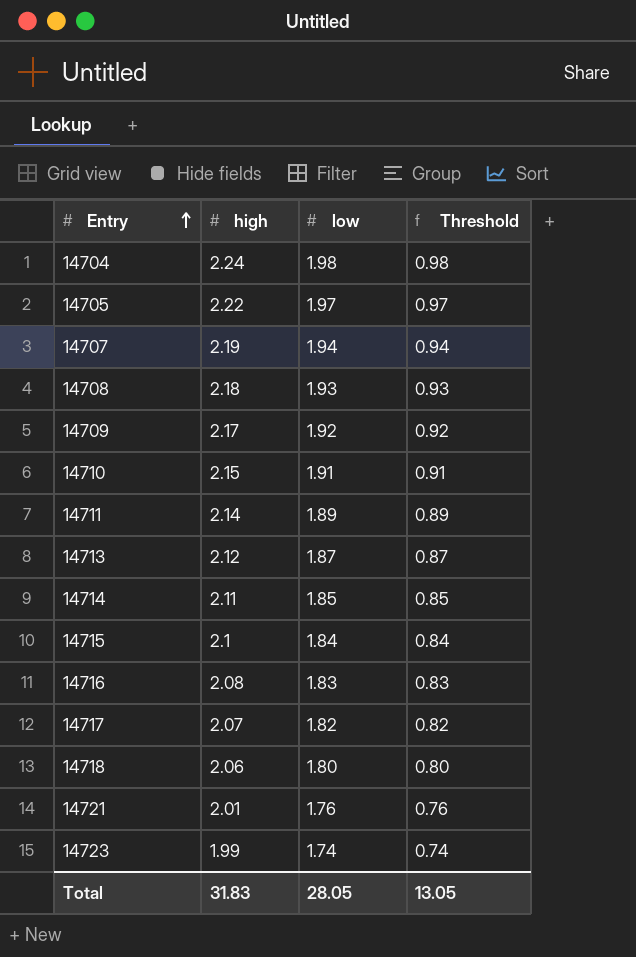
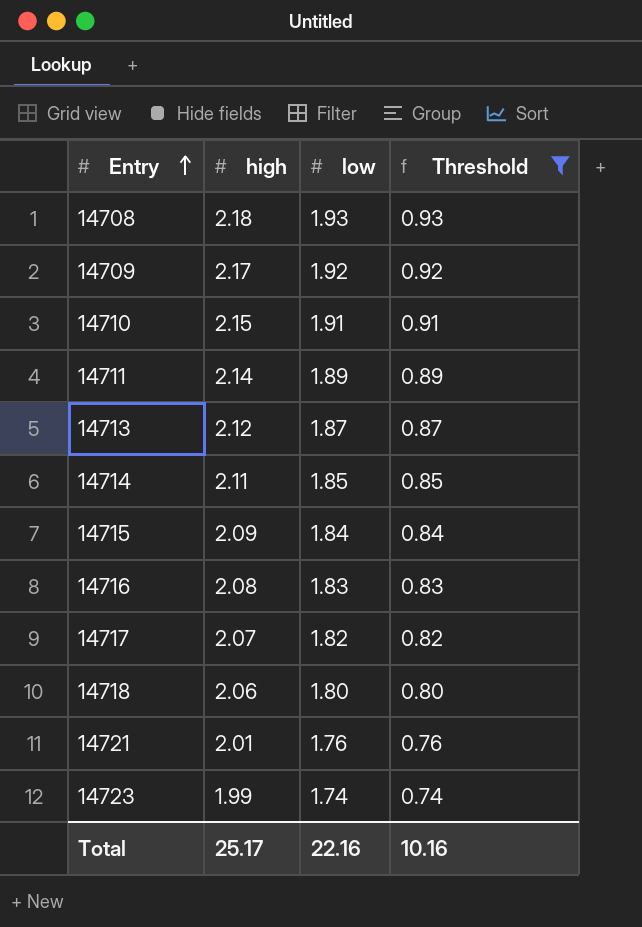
filter: none -> Threshold <= 0.93
14715 | high: 2.1 -> 2.09
Total | high: 31.83 -> 25.17
Total | low: 28.05 -> 22.16
Total | Threshold: 13.05 -> 10.16

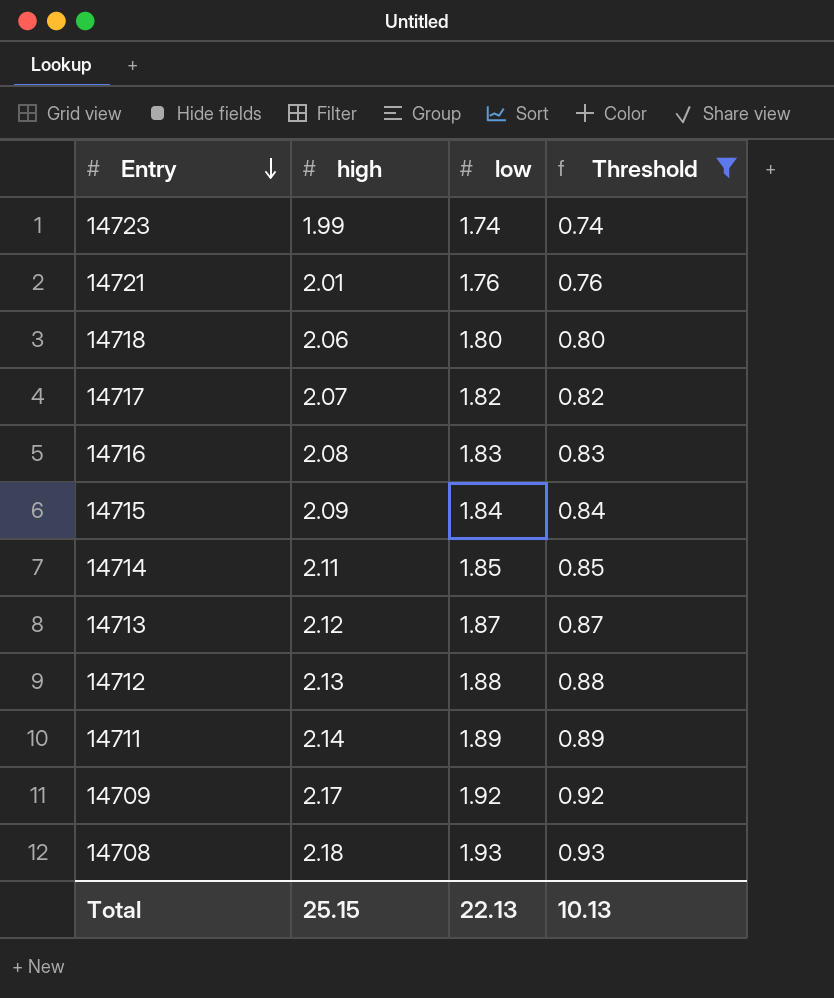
row order: Entry ascending -> Entry descending
row 14710: 2.15 | 1.91 | 0.91 -> none
row 14712: none -> 2.13 | 1.88 | 0.88
Total | high: 25.17 -> 25.15
Total | low: 22.16 -> 22.13
Total | Threshold: 10.16 -> 10.13

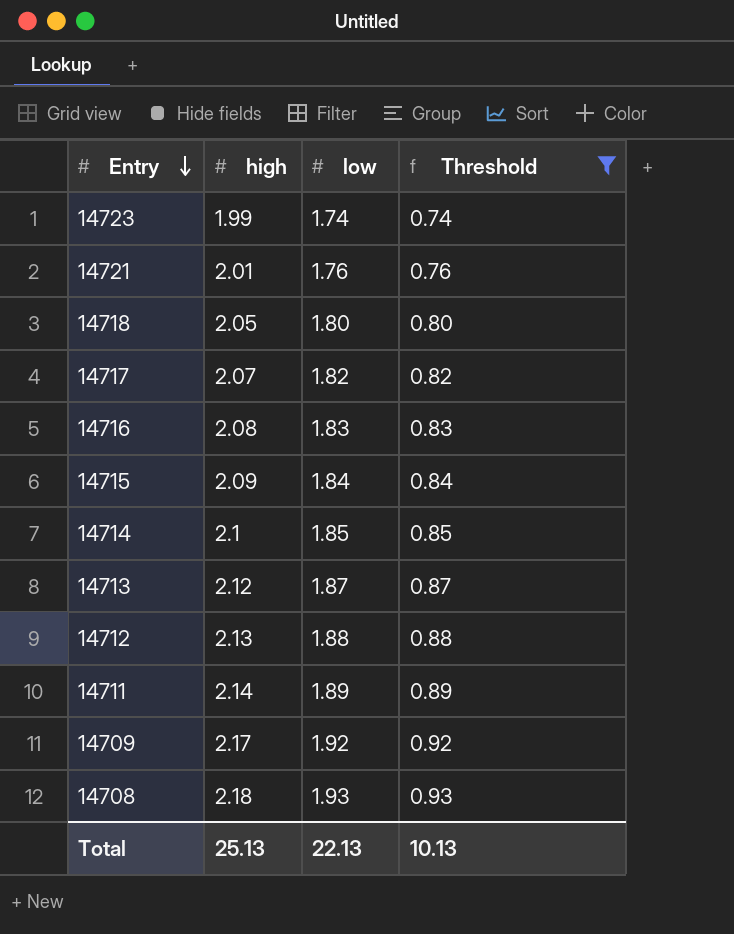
14718 | high: 2.06 -> 2.05
14714 | high: 2.11 -> 2.1
Total | high: 25.15 -> 25.13

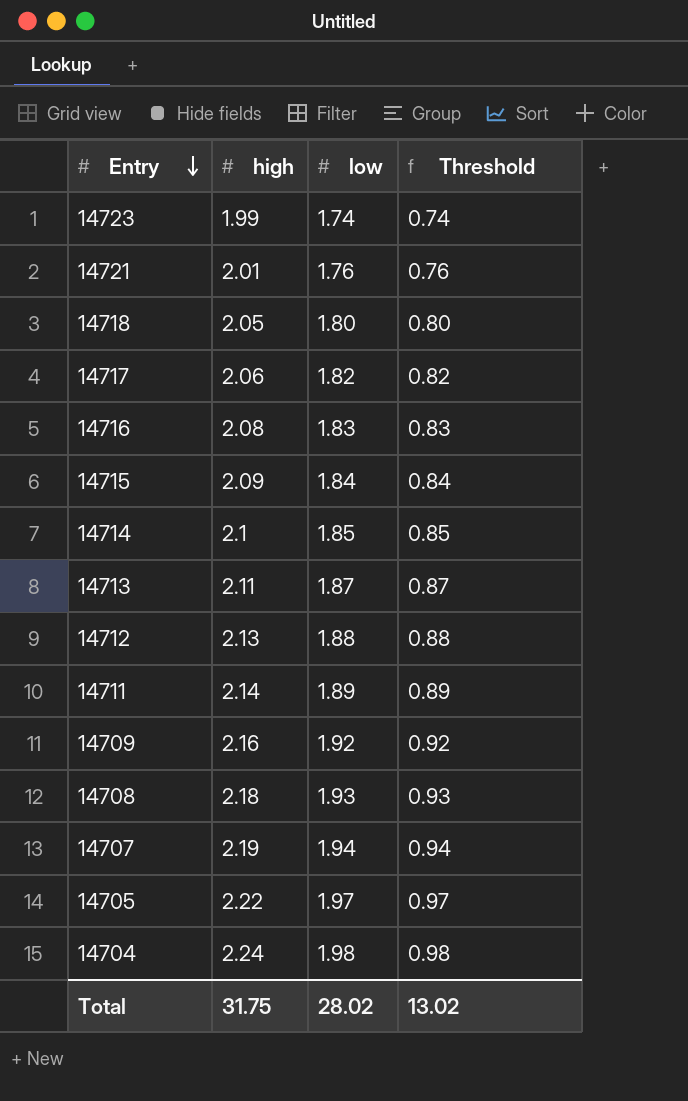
filter: Threshold <= 0.93 -> none
14717 | high: 2.07 -> 2.06
14713 | high: 2.12 -> 2.11
14709 | high: 2.17 -> 2.16
Total | high: 25.13 -> 31.75
Total | low: 22.13 -> 28.02
Total | Threshold: 10.13 -> 13.02

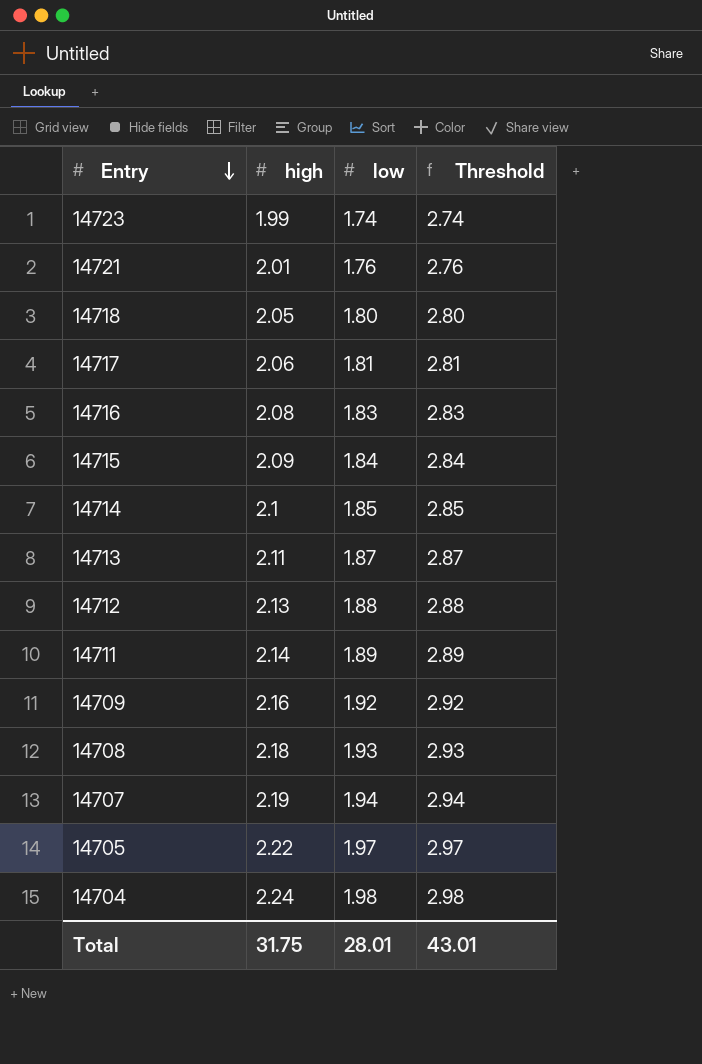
column Threshold | formula: [low] - 1 -> [low] + 1
14717 | low: 1.82 -> 1.81
Total | low: 28.02 -> 28.01
Total | Threshold: 13.02 -> 43.01

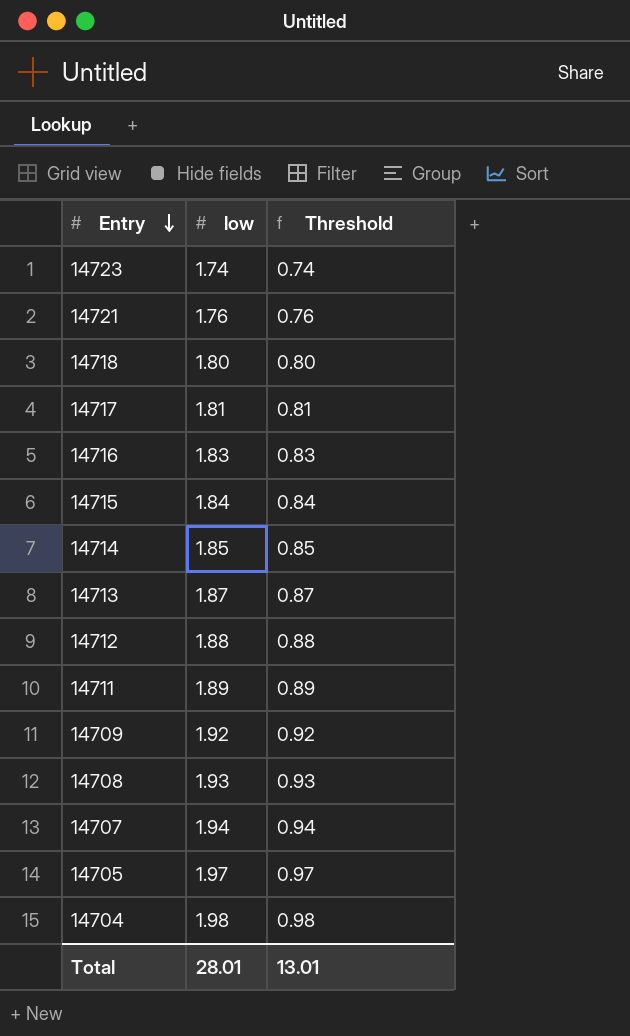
column high | position: 2 -> none
column Threshold | formula: [low] + 1 -> [low] - 1
Total | Threshold: 43.01 -> 13.01

